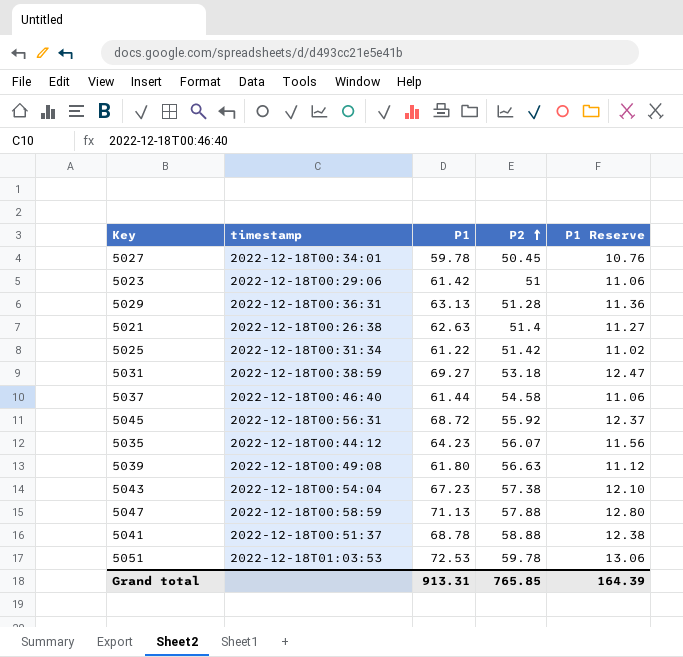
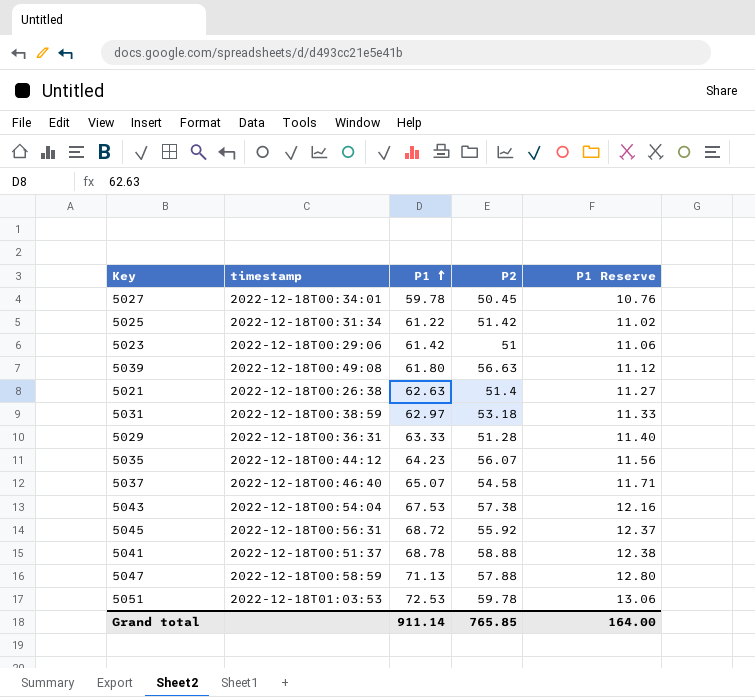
row order: P2 ascending -> P1 ascending
5031 | P1: 69.27 -> 62.97
5031 | P1 Reserve: 12.47 -> 11.33
5029 | P1: 63.13 -> 63.33
5029 | P1 Reserve: 11.36 -> 11.40
5037 | P1: 61.44 -> 65.07
5037 | P1 Reserve: 11.06 -> 11.71
5043 | P1: 67.23 -> 67.53
5043 | P1 Reserve: 12.10 -> 12.16
Grand total | P1: 913.31 -> 911.14
Grand total | P1 Reserve: 164.39 -> 164.00

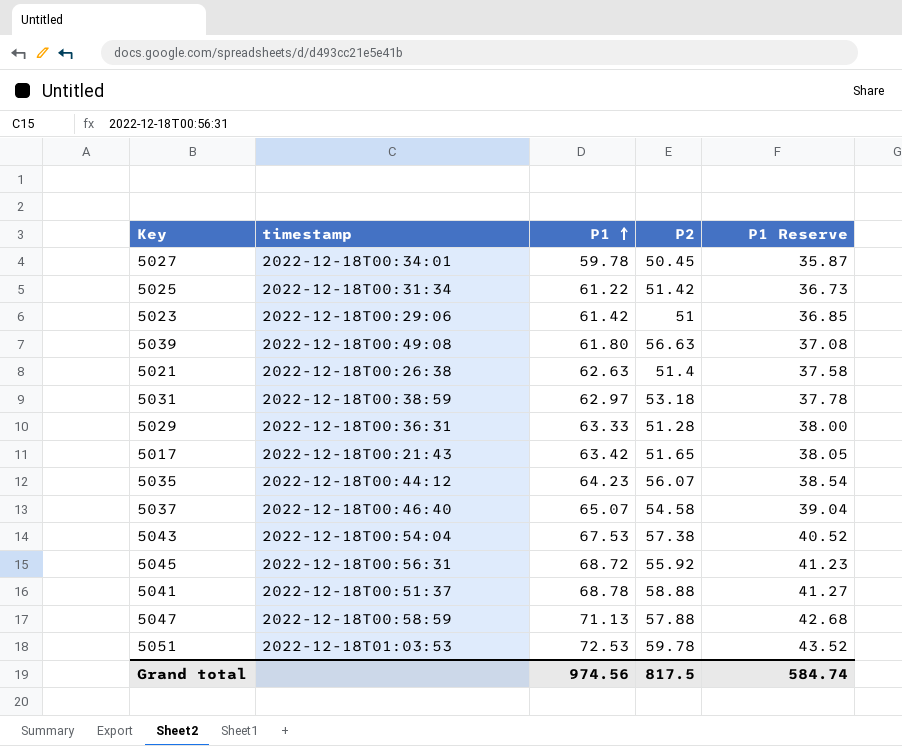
column P1 Reserve | formula: [P1] * 0.18 -> [P1] * 0.6
row 5017: none -> 2022-12-18T00:21:43 | 63.42 | 51.65 | 38.05
Grand total | P1: 911.14 -> 974.56
Grand total | P2: 765.85 -> 817.5
Grand total | P1 Reserve: 164.00 -> 584.74

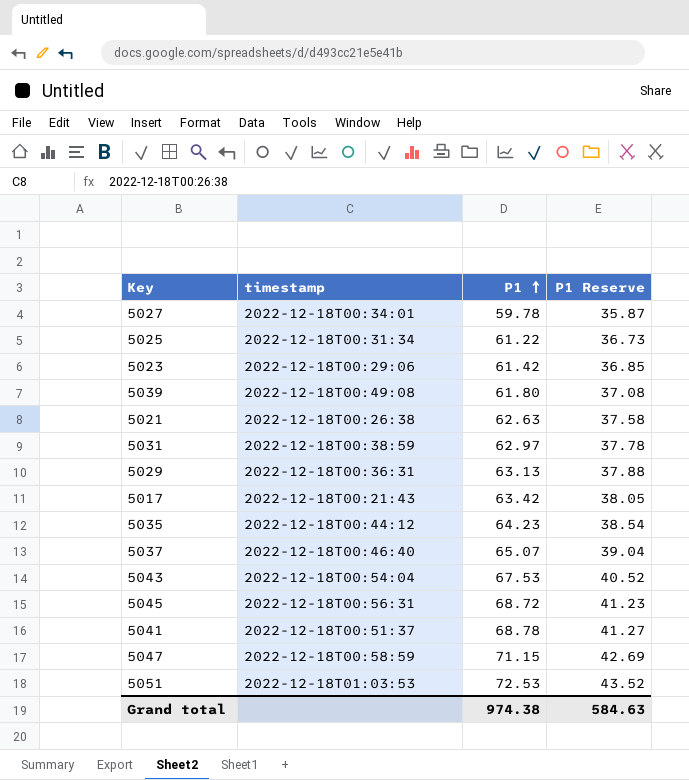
column P2 | position: 4 -> none
5029 | P1: 63.33 -> 63.13
5029 | P1 Reserve: 38.00 -> 37.88
5047 | P1: 71.13 -> 71.15
5047 | P1 Reserve: 42.68 -> 42.69
Grand total | P1: 974.56 -> 974.38
Grand total | P1 Reserve: 584.74 -> 584.63

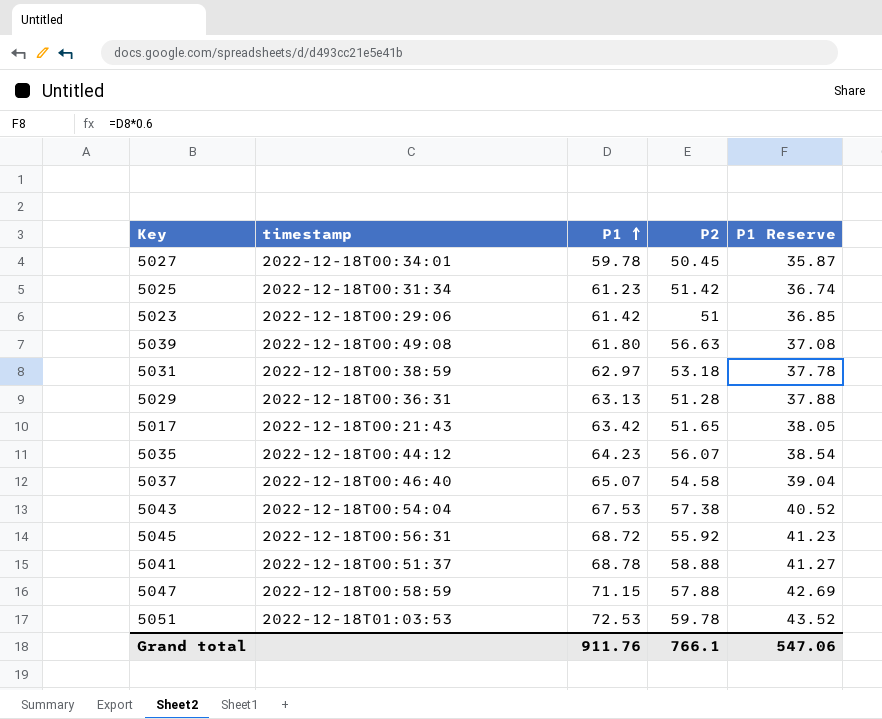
column P2 | position: none -> 4
row 5021: 2022-12-18T00:26:38 | 62.63 | 37.58 -> none
5025 | P1: 61.22 -> 61.23
5025 | P1 Reserve: 36.73 -> 36.74
Grand total | P1: 974.38 -> 911.76
Grand total | P1 Reserve: 584.63 -> 547.06

